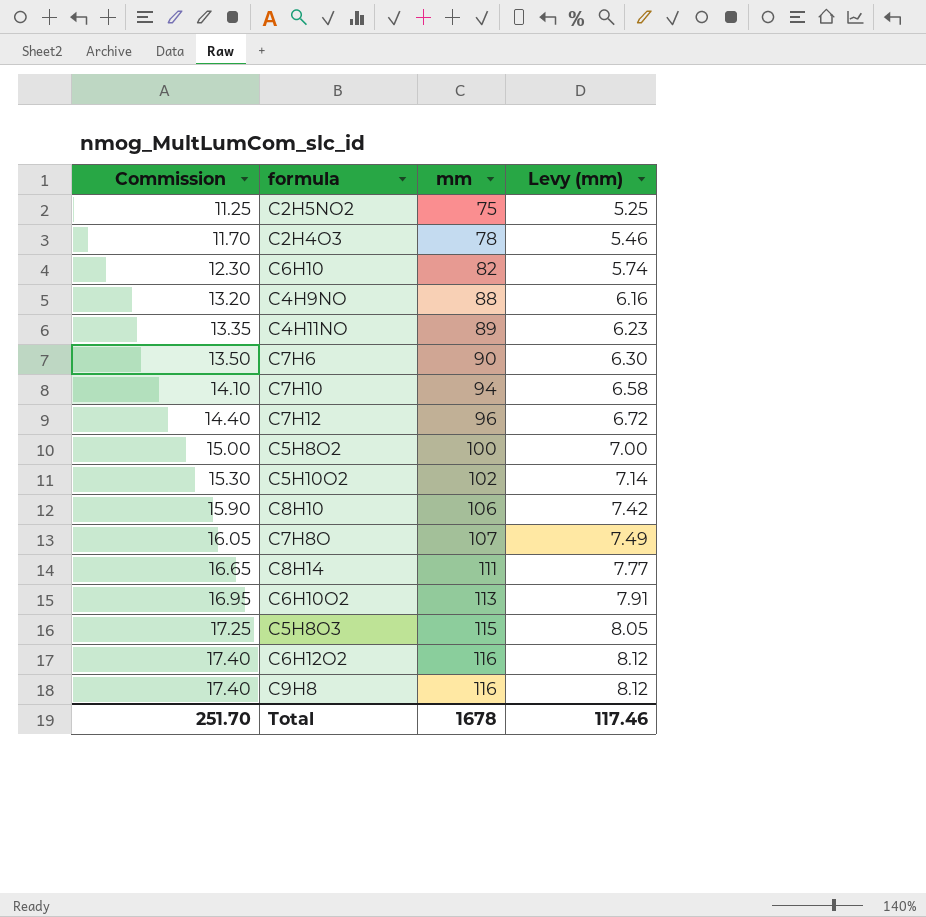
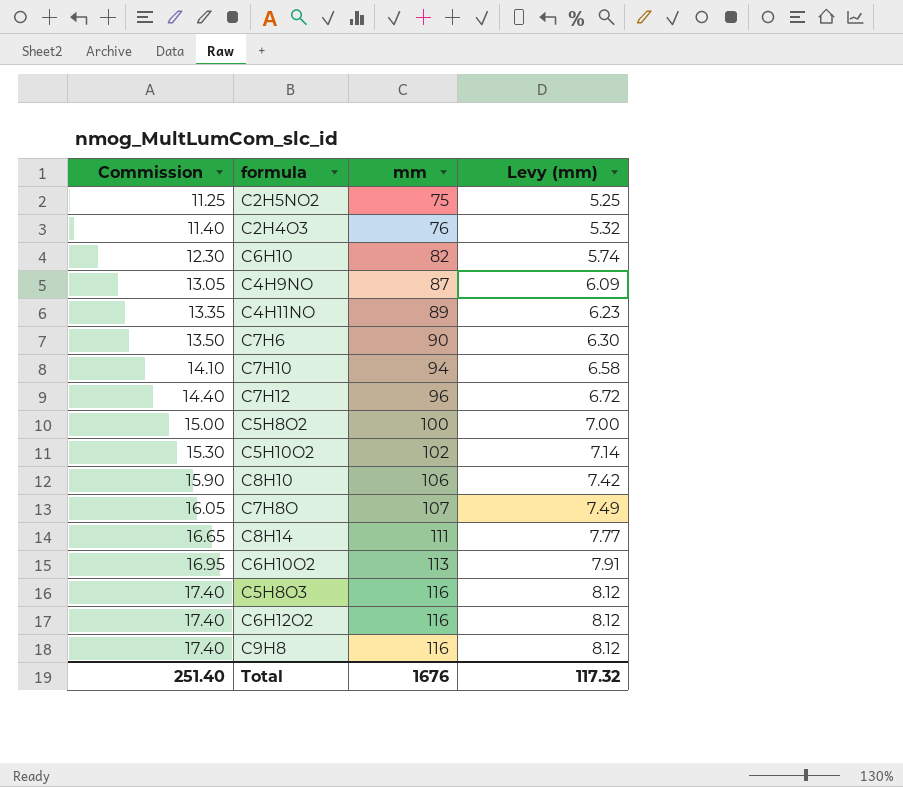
C2H4O3 | Commission: 11.70 -> 11.40
C2H4O3 | mm: 78 -> 76
C2H4O3 | Levy (mm): 5.46 -> 5.32
C4H9NO | Commission: 13.20 -> 13.05
C4H9NO | mm: 88 -> 87
C4H9NO | Levy (mm): 6.16 -> 6.09
C5H8O3 | Commission: 17.25 -> 17.40
C5H8O3 | mm: 115 -> 116
C5H8O3 | Levy (mm): 8.05 -> 8.12
Total | Commission: 251.70 -> 251.40
Total | mm: 1678 -> 1676
Total | Levy (mm): 117.46 -> 117.32

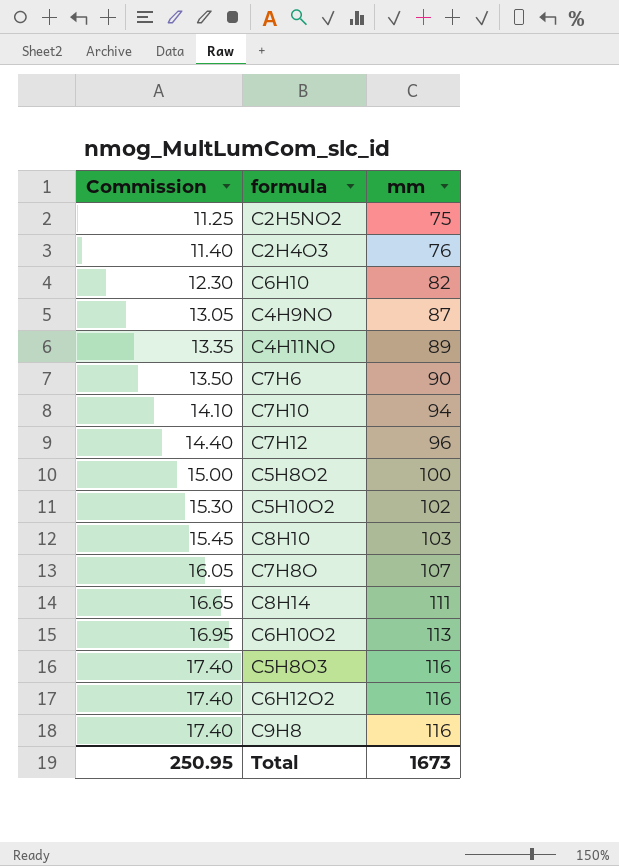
column Levy (mm) | formula: [mm] * 0.07 -> none
C8H10 | Commission: 15.90 -> 15.45
C8H10 | mm: 106 -> 103
Total | Commission: 251.40 -> 250.95
Total | mm: 1676 -> 1673

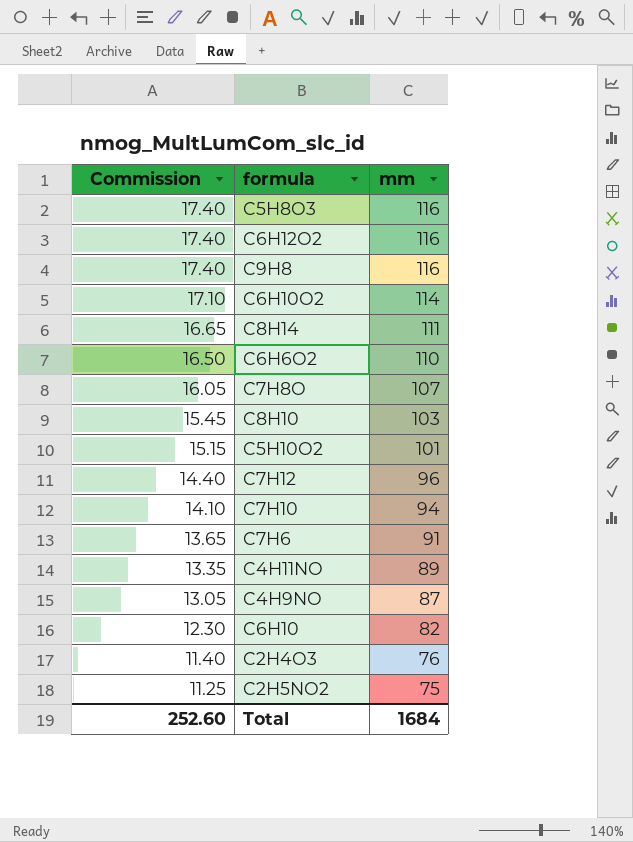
row order: Commission ascending -> Commission descending
row C5H8O2: 15.00 | 100 -> none
C6H10O2 | Commission: 16.95 -> 17.10
C6H10O2 | mm: 113 -> 114
row C6H6O2: none -> 16.50 | 110
C5H10O2 | Commission: 15.30 -> 15.15
C5H10O2 | mm: 102 -> 101
C7H6 | Commission: 13.50 -> 13.65
C7H6 | mm: 90 -> 91
Total | Commission: 250.95 -> 252.60
Total | mm: 1673 -> 1684

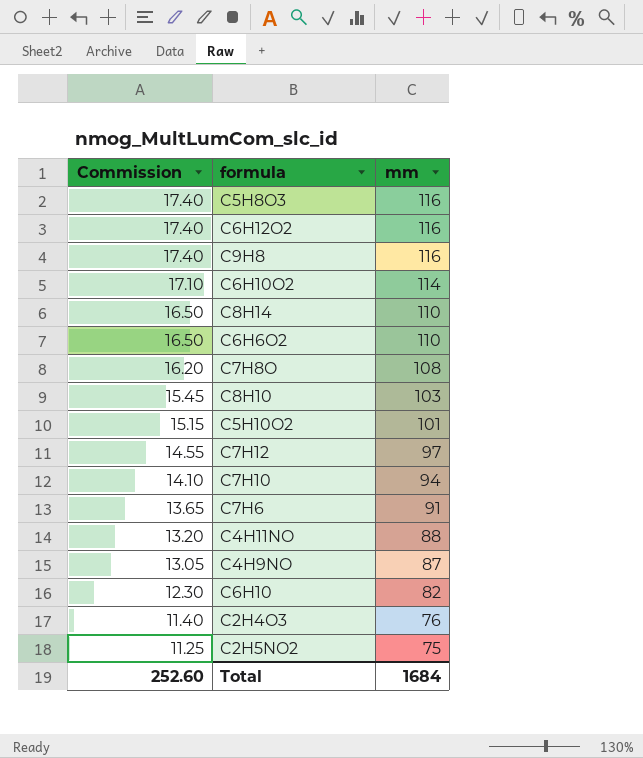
C8H14 | Commission: 16.65 -> 16.50
C8H14 | mm: 111 -> 110
C7H8O | Commission: 16.05 -> 16.20
C7H8O | mm: 107 -> 108
C7H12 | Commission: 14.40 -> 14.55
C7H12 | mm: 96 -> 97
C4H11NO | Commission: 13.35 -> 13.20
C4H11NO | mm: 89 -> 88

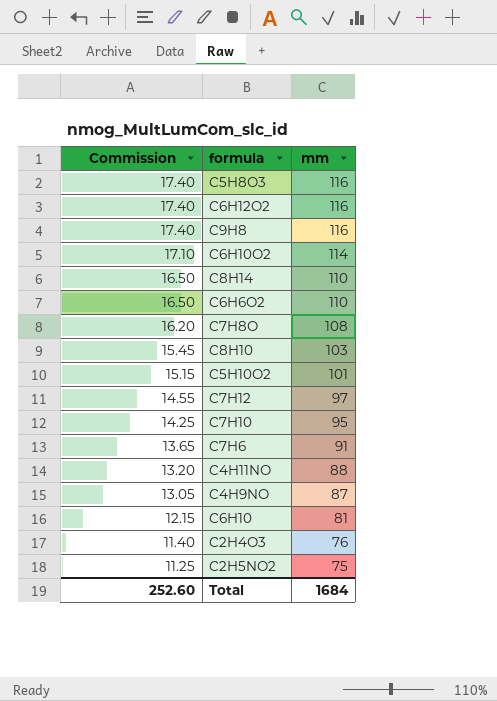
C7H10 | Commission: 14.10 -> 14.25
C7H10 | mm: 94 -> 95
C6H10 | Commission: 12.30 -> 12.15
C6H10 | mm: 82 -> 81

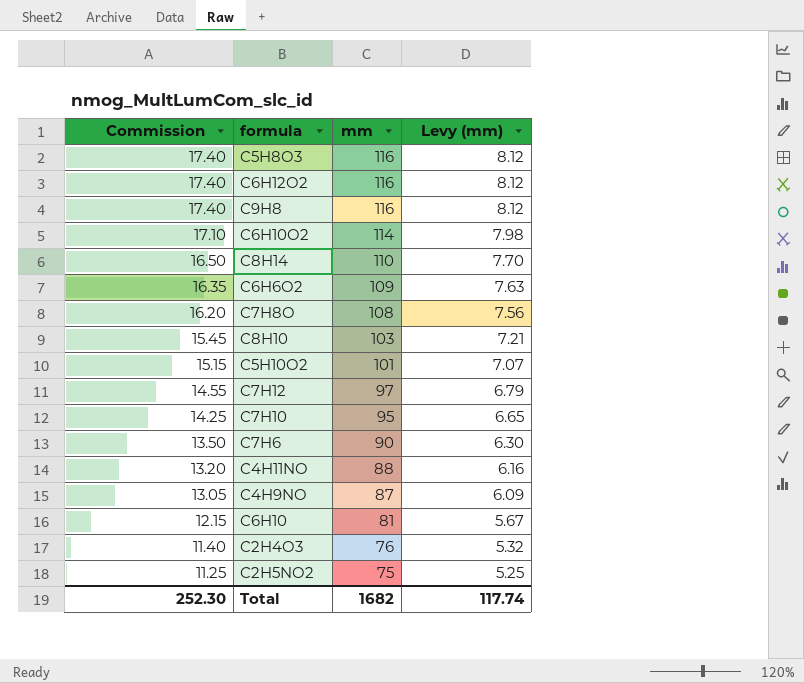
column Levy (mm) | formula: none -> [mm] * 0.07
C6H6O2 | Commission: 16.50 -> 16.35
C6H6O2 | mm: 110 -> 109
C7H6 | Commission: 13.65 -> 13.50
C7H6 | mm: 91 -> 90
Total | Commission: 252.60 -> 252.30
Total | mm: 1684 -> 1682

